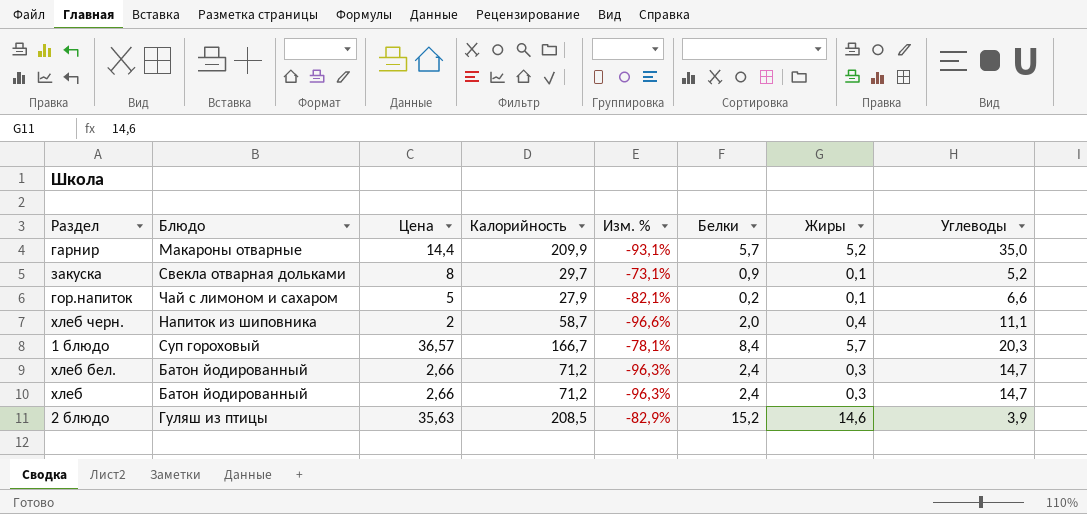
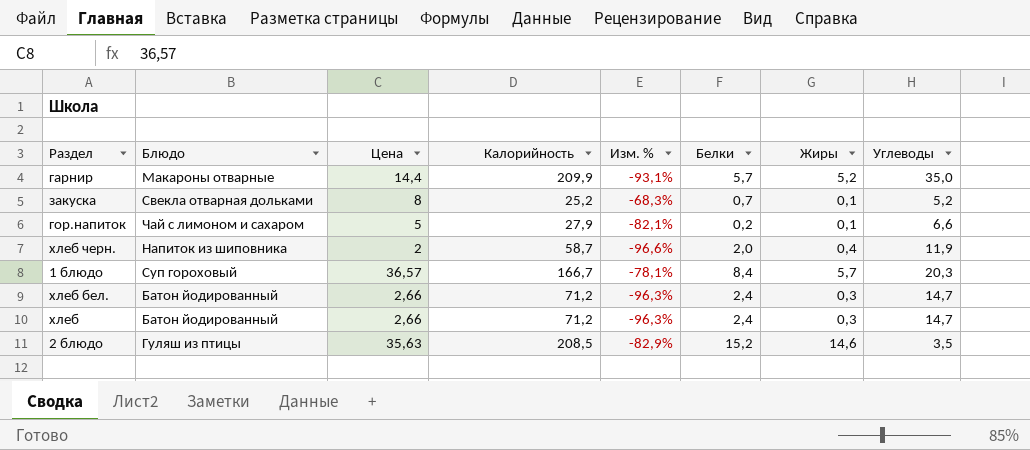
закуска | Калорийность: 29,7 -> 25,2
закуска | Изм. %: -73,1% -> -68,3%
закуска | Белки: 0,9 -> 0,7
хлеб черн. | Углеводы: 11,1 -> 11,9
2 блюдо | Углеводы: 3,9 -> 3,5

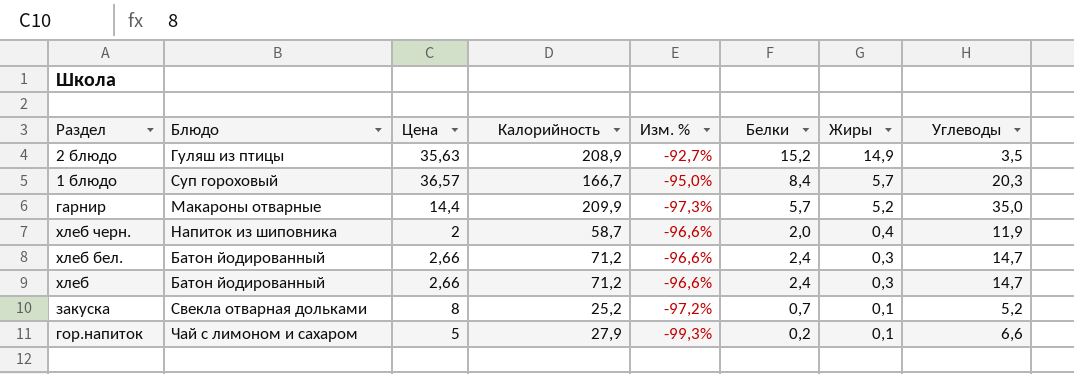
row order: none -> Жиры descending
column Изм. % | formula: ([Цена] - [Калорийность]) / [Калорийность] -> ([Белки] - [Калорийность]) / [Калорийность]
2 блюдо | Калорийность: 208,5 -> 208,9
2 блюдо | Жиры: 14,6 -> 14,9

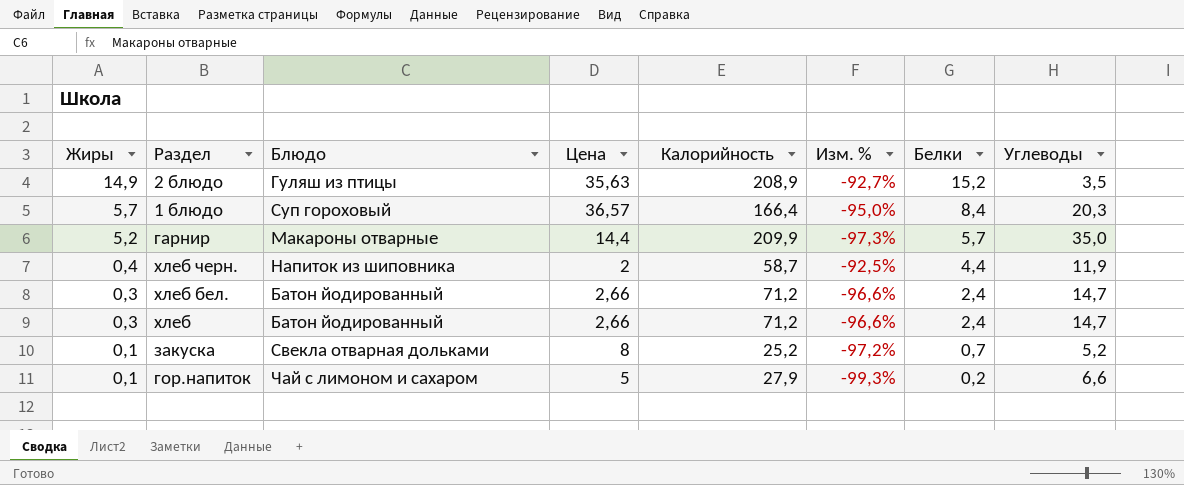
column Жиры | position: 7 -> 1
1 блюдо | Калорийность: 166,7 -> 166,4
хлеб черн. | Изм. %: -96,6% -> -92,5%
хлеб черн. | Белки: 2,0 -> 4,4

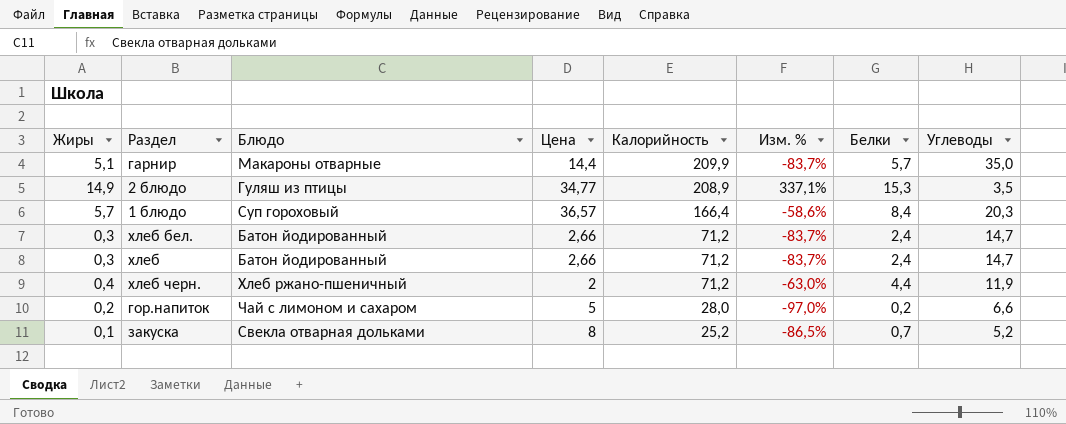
row order: Жиры descending -> Калорийность descending
column Изм. % | formula: ([Белки] - [Калорийность]) / [Калорийность] -> ([Белки] - [Углеводы]) / [Углеводы]
гарнир | Жиры: 5,2 -> 5,1
2 блюдо | Цена: 35,63 -> 34,77
2 блюдо | Белки: 15,2 -> 15,3
хлеб черн. | Блюдо: Напиток из шиповника -> Хлеб ржано-пшеничный
хлеб черн. | Калорийность: 58,7 -> 71,2
гор.напиток | Жиры: 0,1 -> 0,2
гор.напиток | Калорийность: 27,9 -> 28,0

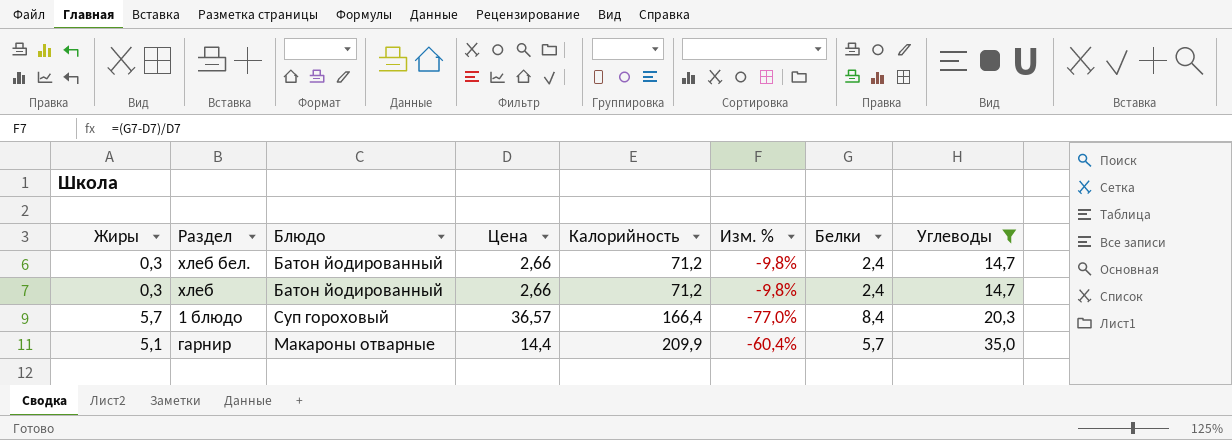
filter: none -> Углеводы >= 14,7
row order: Калорийность descending -> Калорийность ascending
column Изм. % | formula: ([Белки] - [Углеводы]) / [Углеводы] -> ([Белки] - [Цена]) / [Цена]

